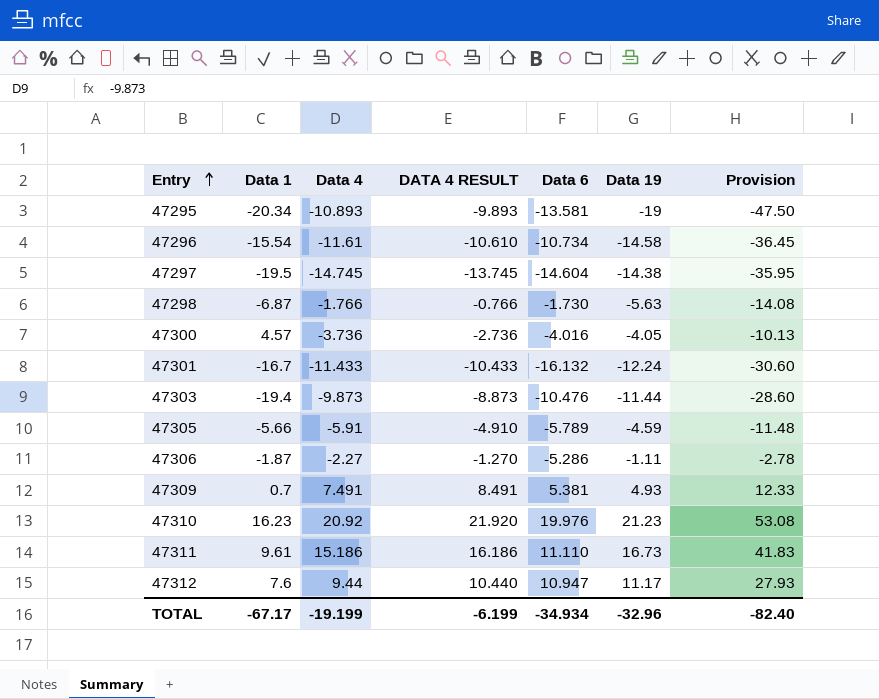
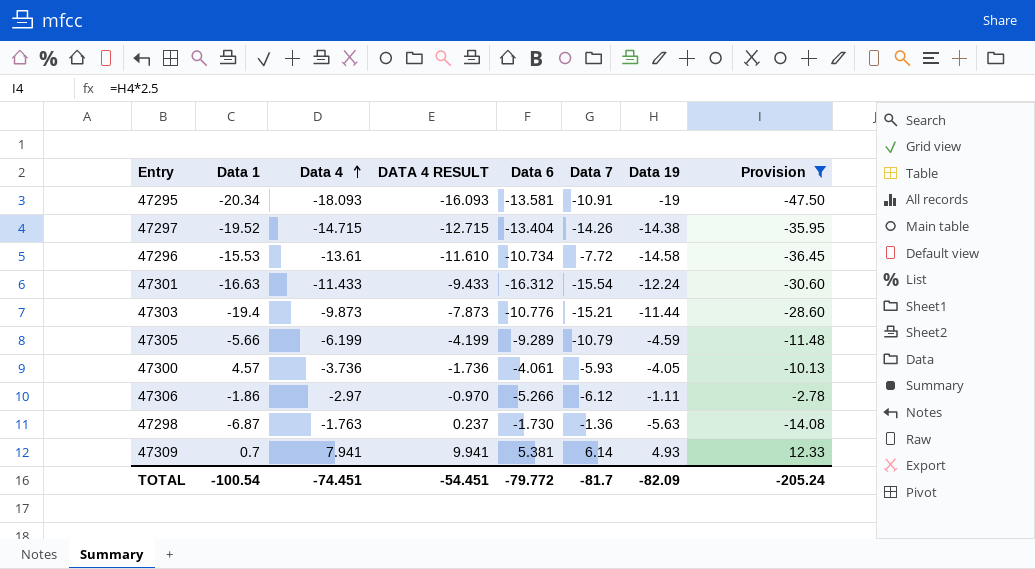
filter: none -> Provision <= 12.33
row order: Entry ascending -> Data 4 ascending
column DATA 4 RESULT | formula: [Data 4] + 1 -> [Data 4] + 2
column Data 7 | position: none -> 6
47295 | Data 4: -10.893 -> -18.093
47297 | Data 1: -19.5 -> -19.52
47297 | Data 4: -14.745 -> -14.715
47297 | Data 6: -14.604 -> -13.404
47296 | Data 1: -15.54 -> -15.53
47296 | Data 4: -11.61 -> -13.61
47301 | Data 1: -16.7 -> -16.63
47301 | Data 6: -16.132 -> -16.312
47303 | Data 6: -10.476 -> -10.776
47305 | Data 4: -5.91 -> -6.199
47305 | Data 6: -5.789 -> -9.289
47300 | Data 6: -4.016 -> -4.061
47306 | Data 1: -1.87 -> -1.86
47306 | Data 4: -2.27 -> -2.97
47306 | Data 6: -5.286 -> -5.266
47298 | Data 4: -1.766 -> -1.763
47309 | Data 4: 7.491 -> 7.941
TOTAL | Data 1: -67.17 -> -100.54
TOTAL | Data 4: -19.199 -> -74.451
TOTAL | DATA 4 RESULT: -6.199 -> -54.451
TOTAL | Data 6: -34.934 -> -79.772
TOTAL | Data 19: -32.96 -> -82.09
TOTAL | Provision: -82.40 -> -205.24

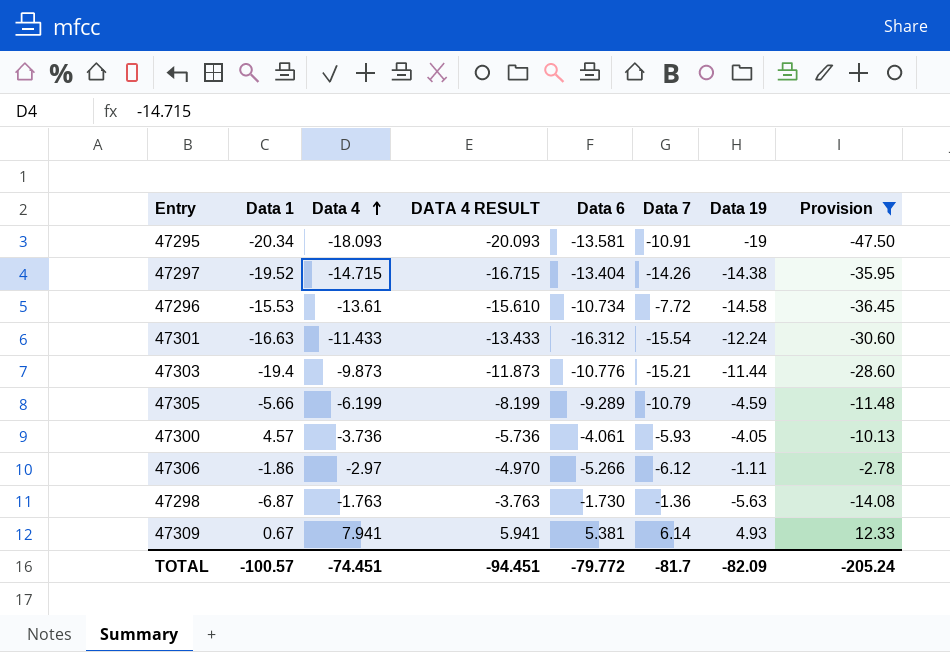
column DATA 4 RESULT | formula: [Data 4] + 2 -> [Data 4] - 2
47309 | Data 1: 0.7 -> 0.67
TOTAL | Data 1: -100.54 -> -100.57
TOTAL | DATA 4 RESULT: -54.451 -> -94.451

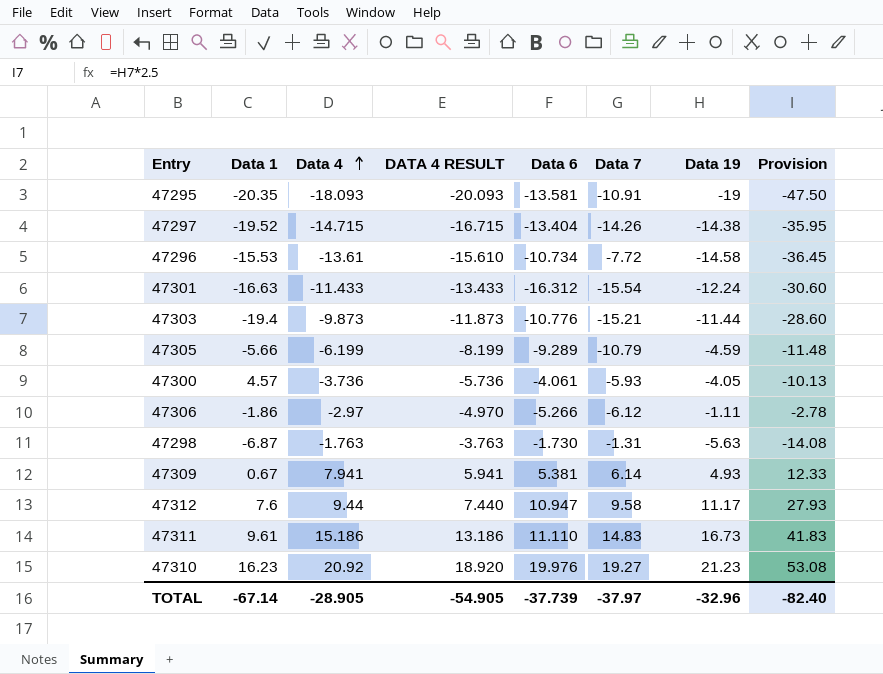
filter: Provision <= 12.33 -> none
47295 | Data 1: -20.34 -> -20.35
47298 | Data 7: -1.36 -> -1.31
TOTAL | Data 1: -100.57 -> -67.14
TOTAL | Data 4: -74.451 -> -28.905
TOTAL | DATA 4 RESULT: -94.451 -> -54.905
TOTAL | Data 6: -79.772 -> -37.739
TOTAL | Data 7: -81.7 -> -37.97
TOTAL | Data 19: -82.09 -> -32.96
TOTAL | Provision: -205.24 -> -82.40

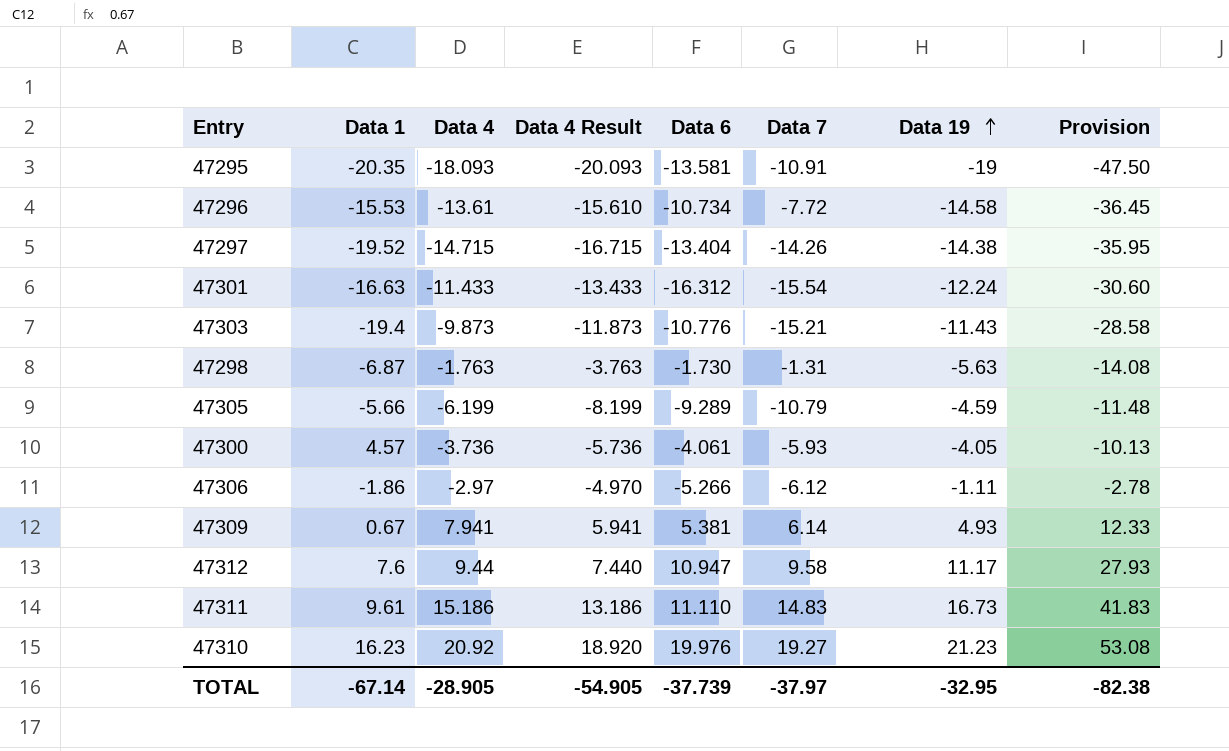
row order: Data 4 ascending -> Data 19 ascending
column name: DATA 4 RESULT -> Data 4 Result
47303 | Data 19: -11.44 -> -11.43
47303 | Provision: -28.60 -> -28.58
TOTAL | Data 19: -32.96 -> -32.95
TOTAL | Provision: -82.40 -> -82.38

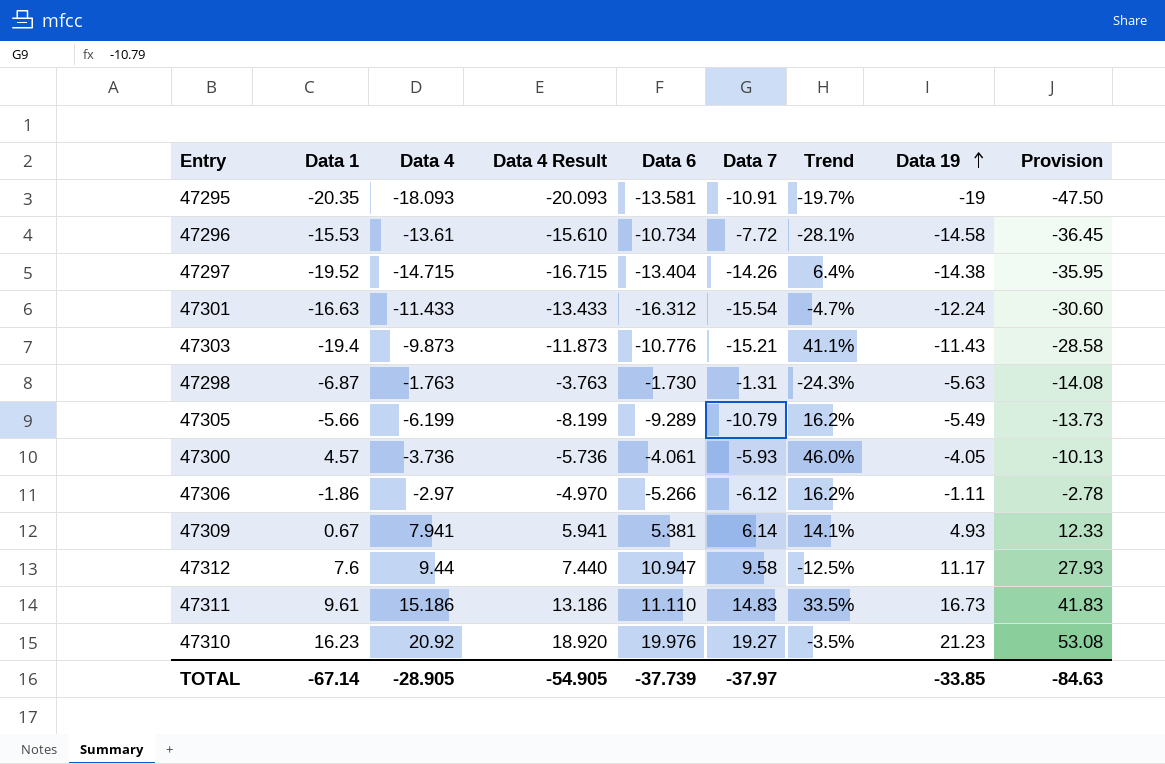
column Trend | formula: none -> ([Data 7] - [Data 6]) / [Data 6]
47305 | Data 19: -4.59 -> -5.49
47305 | Provision: -11.48 -> -13.73
TOTAL | Data 19: -32.95 -> -33.85
TOTAL | Provision: -82.38 -> -84.63

